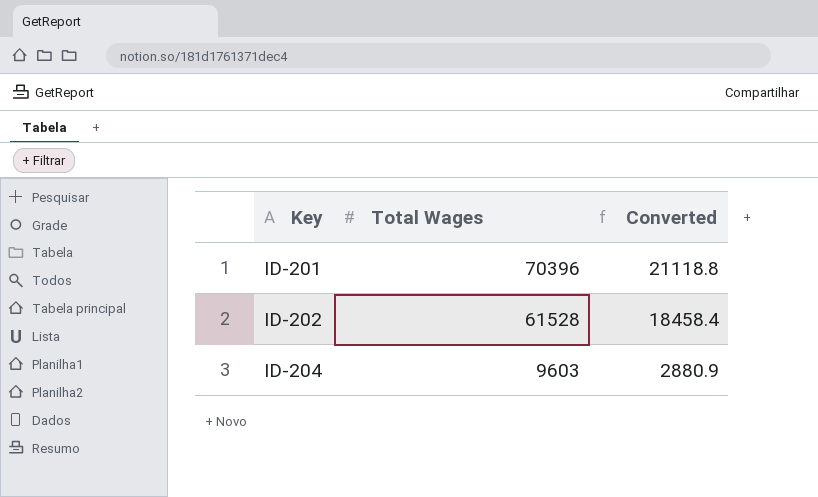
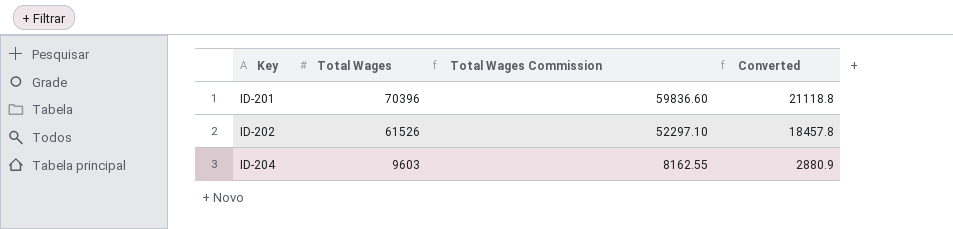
column Total Wages Commission | formula: none -> [Total Wages] * 0.85
ID-202 | Total Wages: 61528 -> 61526
ID-202 | Converted: 18458.4 -> 18457.8

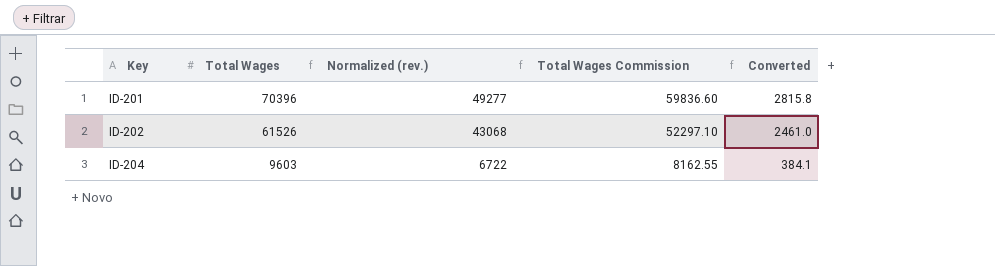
column Normalized (rev.) | formula: none -> [Total Wages] * 0.7
column Converted | formula: [Total Wages] * 0.3 -> [Total Wages] * 0.04

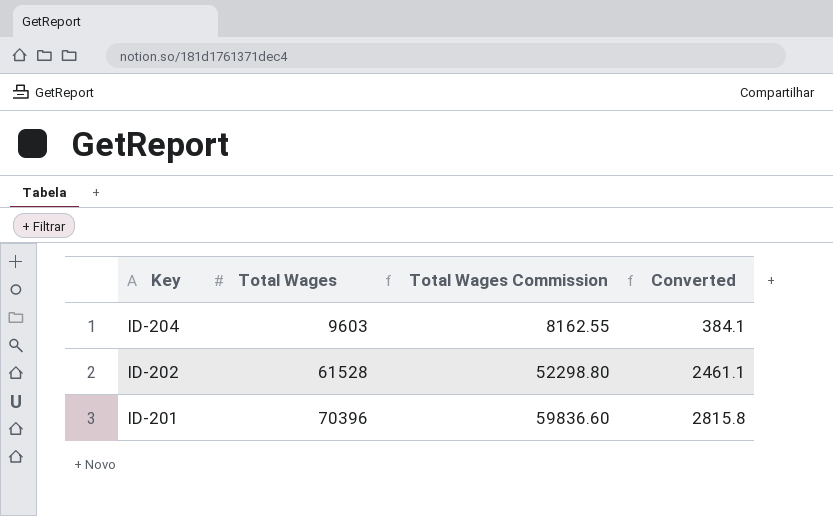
row order: Key ascending -> Key descending
column Normalized (rev.) | formula: [Total Wages] * 0.7 -> none
ID-202 | Total Wages: 61526 -> 61528
ID-202 | Total Wages Commission: 52297.10 -> 52298.80
ID-202 | Converted: 2461.0 -> 2461.1

